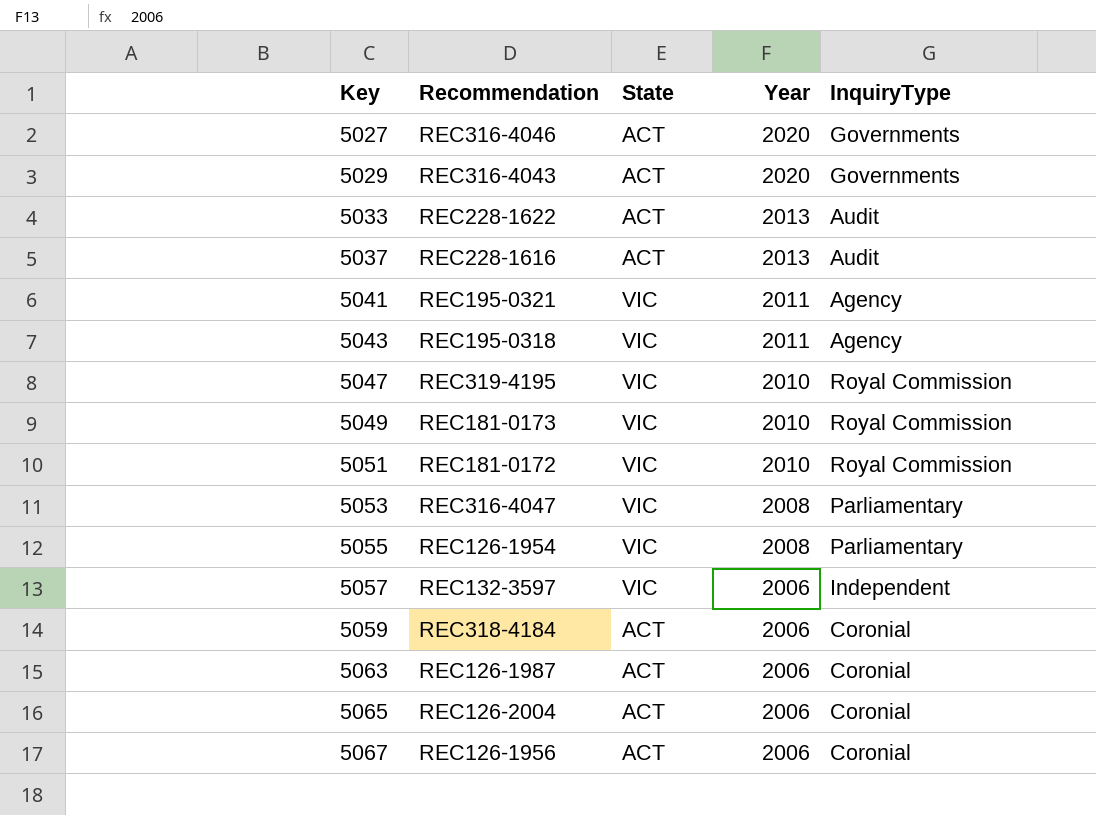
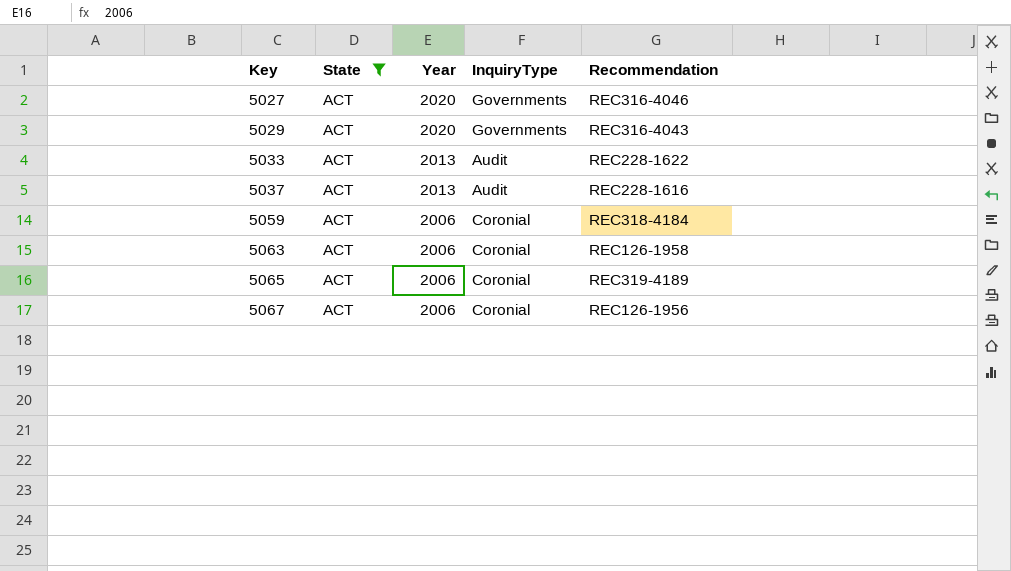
filter: none -> State = ACT
column Recommendation | position: 2 -> 5
5063 | Recommendation: REC126-1987 -> REC126-1958
5065 | Recommendation: REC126-2004 -> REC319-4189

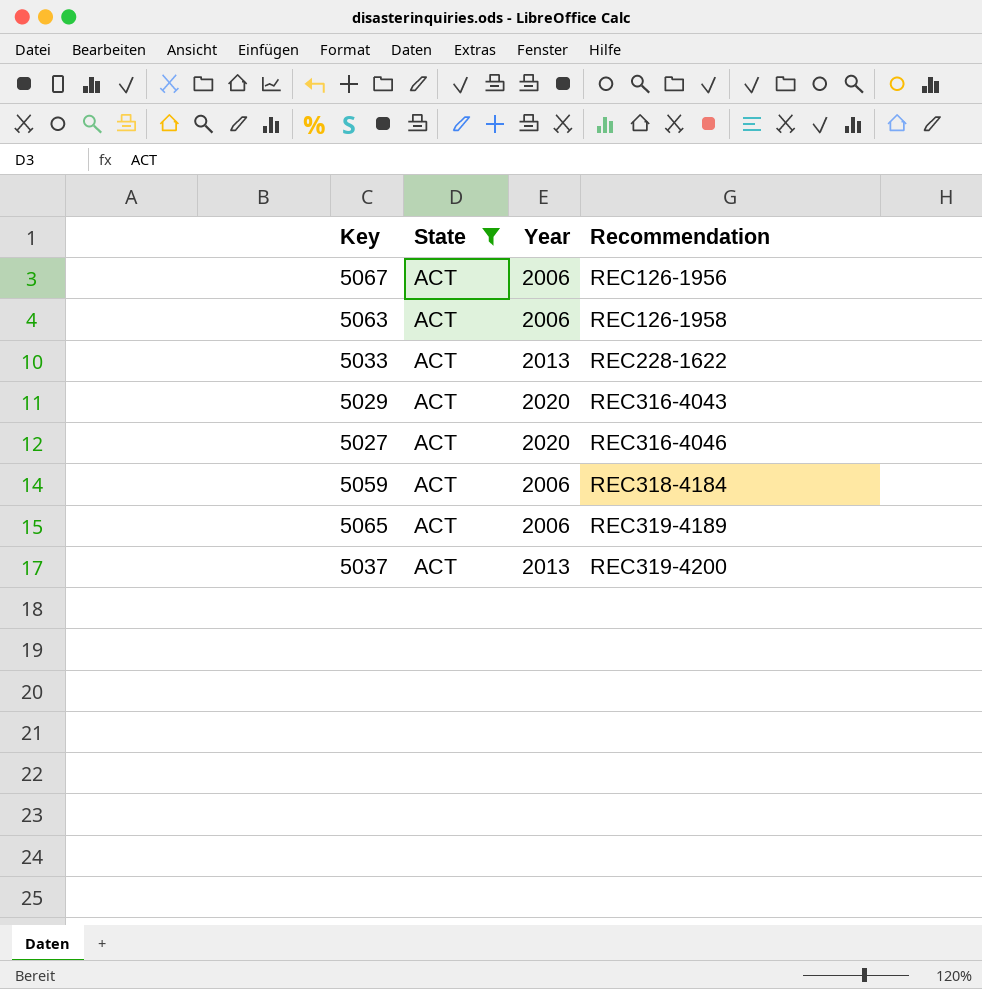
row order: Key ascending -> Recommendation ascending
column InquiryType | position: 4 -> none
5037 | Recommendation: REC228-1616 -> REC319-4200

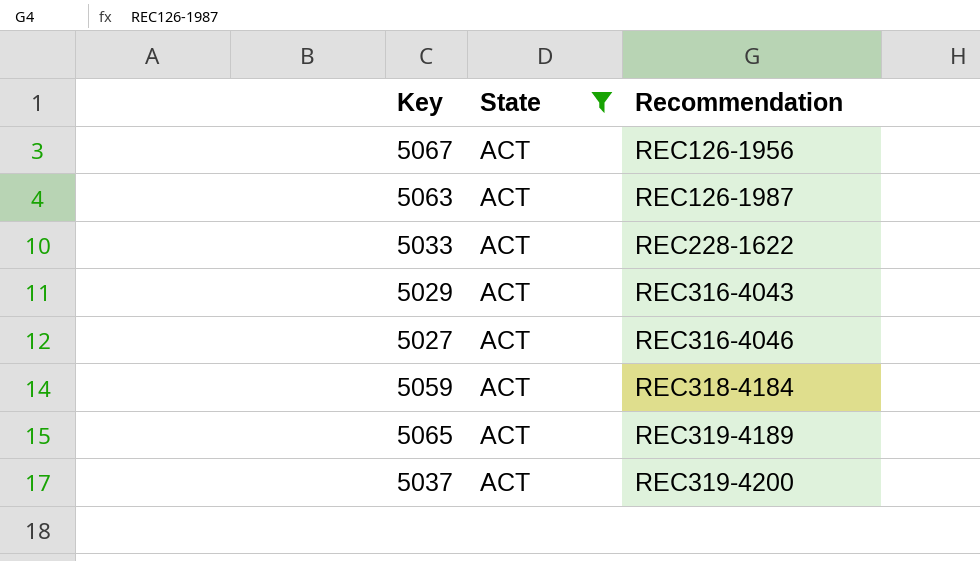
column Year | position: 3 -> none
5063 | Recommendation: REC126-1958 -> REC126-1987

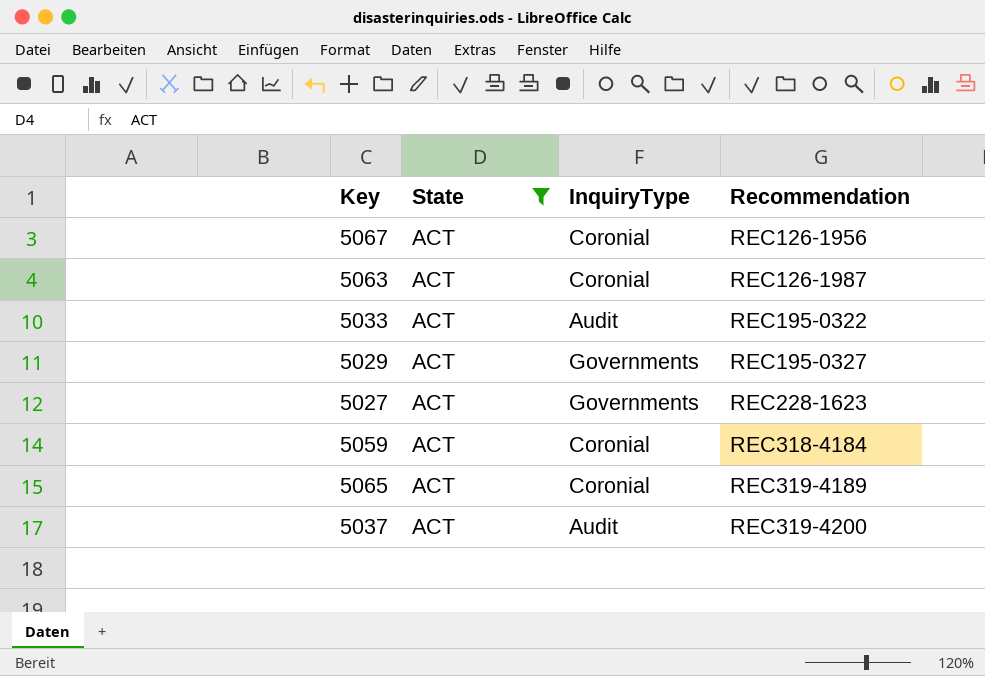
column InquiryType | position: none -> 3
5033 | Recommendation: REC228-1622 -> REC195-0322
5029 | Recommendation: REC316-4043 -> REC195-0327
5027 | Recommendation: REC316-4046 -> REC228-1623

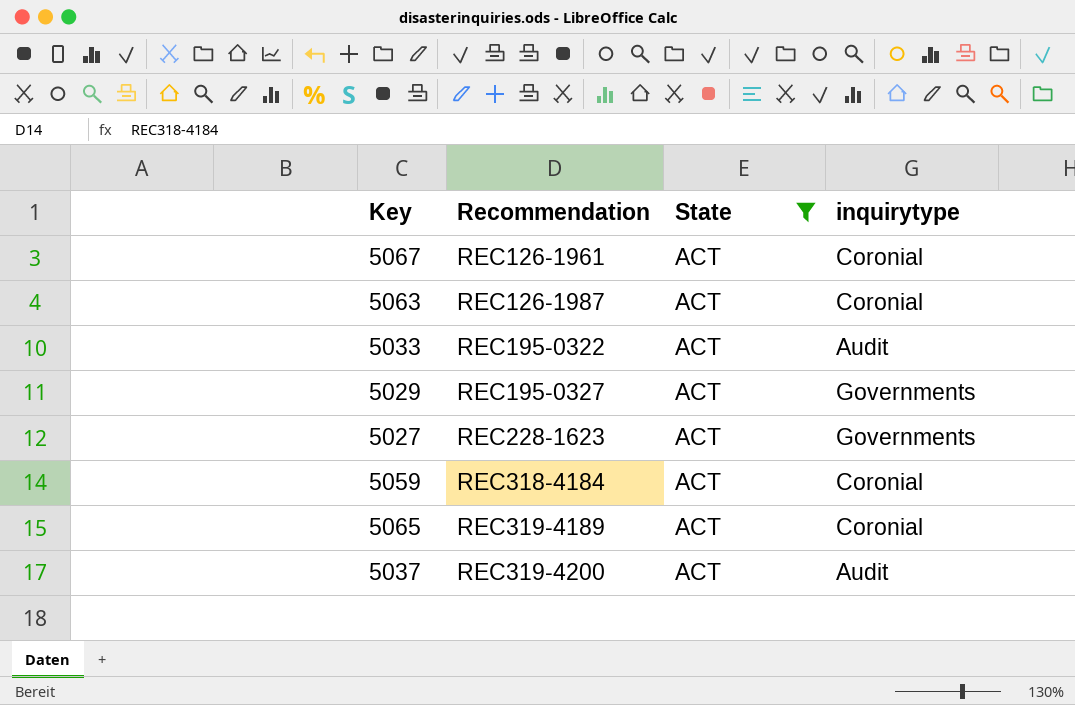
column Recommendation | position: 4 -> 2
column name: InquiryType -> inquirytype
5067 | Recommendation: REC126-1956 -> REC126-1961

